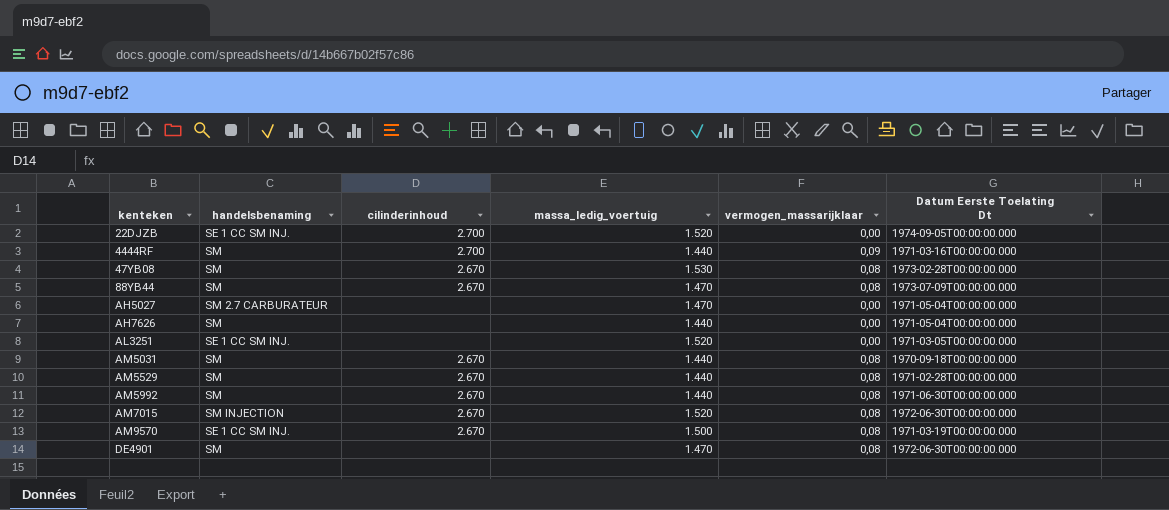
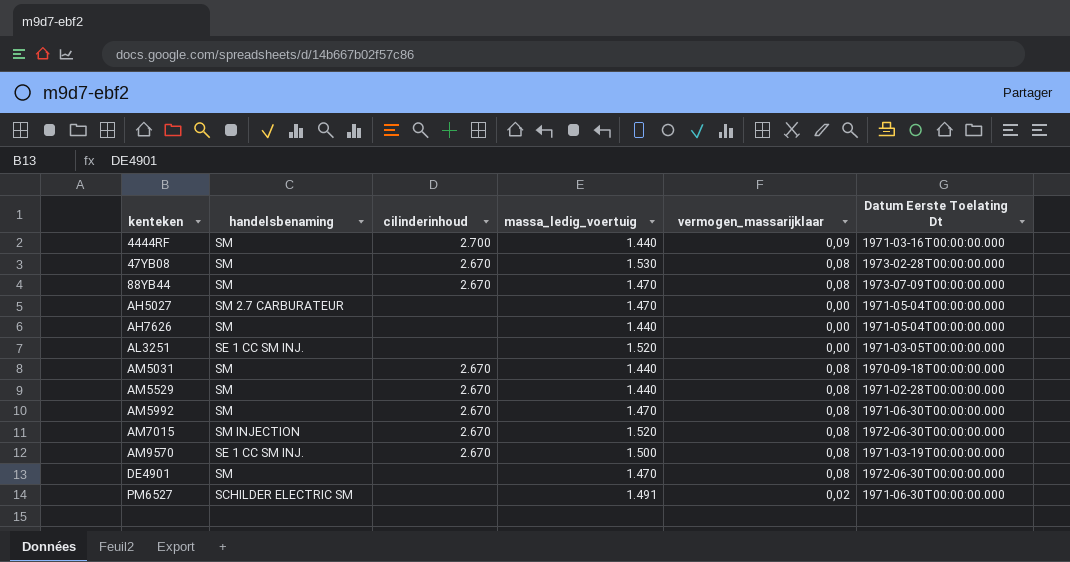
row 22DJZB: SE 1 CC SM INJ. | 2.700 | 1.520 | 0,00 | 1974-09-05T00:00:00.000 -> none
AM5992 | massa_ledig_voertuig: 1.440 -> 1.470
row PM6527: none -> SCHILDER ELECTRIC SM | none | 1.491 | 0,02 | 1971-06-30T00:00:00.000

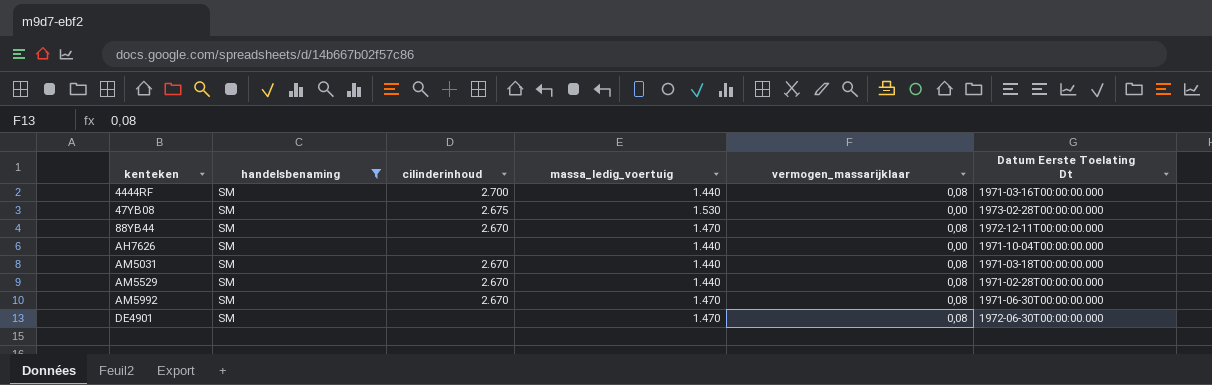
filter: none -> handelsbenaming = SM
4444RF | vermogen_massarijklaar: 0,09 -> 0,08
47YB08 | cilinderinhoud: 2.670 -> 2.675
47YB08 | vermogen_massarijklaar: 0,08 -> 0,00
88YB44 | Datum Eerste Toelating Dt: 1973-07-09T00:00:00.000 -> 1972-12-11T00:00:00.000
AH7626 | Datum Eerste Toelating Dt: 1971-05-04T00:00:00.000 -> 1971-10-04T00:00:00.000
AM5031 | Datum Eerste Toelating Dt: 1970-09-18T00:00:00.000 -> 1971-03-18T00:00:00.000

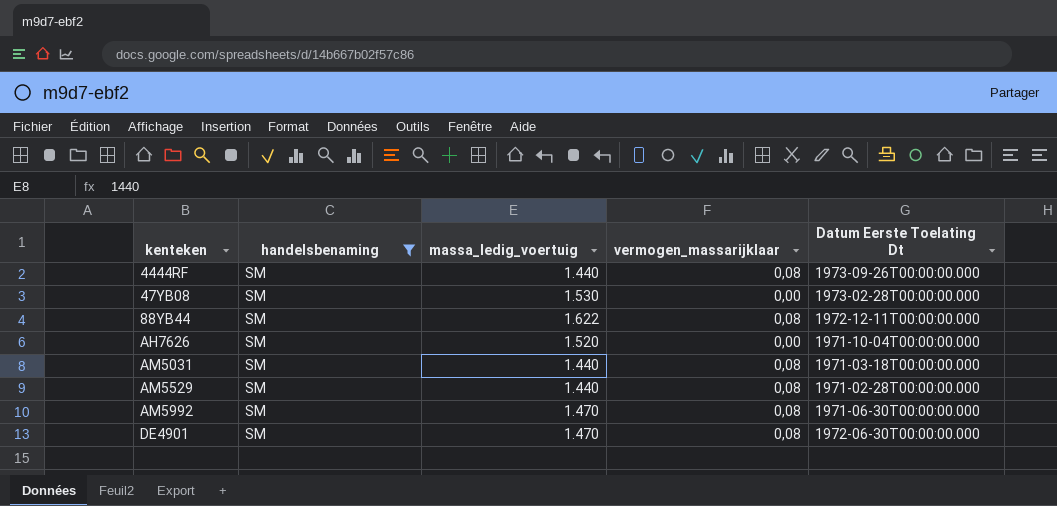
column cilinderinhoud | position: 3 -> none
4444RF | Datum Eerste Toelating Dt: 1971-03-16T00:00:00.000 -> 1973-09-26T00:00:00.000
88YB44 | massa_ledig_voertuig: 1.470 -> 1.622
AH7626 | massa_ledig_voertuig: 1.440 -> 1.520

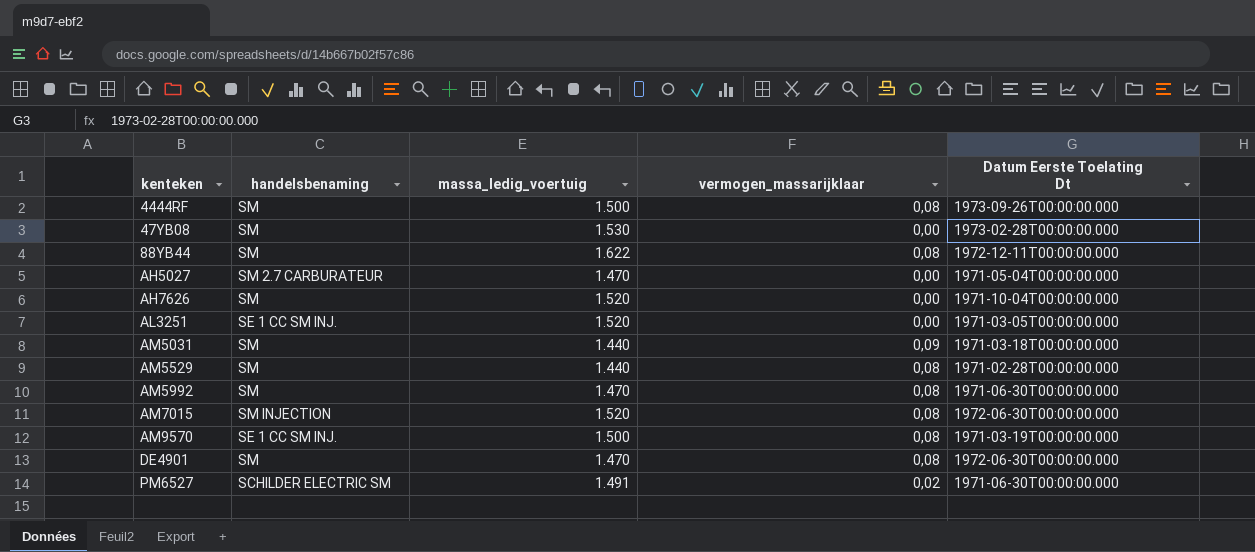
filter: handelsbenaming = SM -> none
4444RF | massa_ledig_voertuig: 1.440 -> 1.500
AM5031 | vermogen_massarijklaar: 0,08 -> 0,09

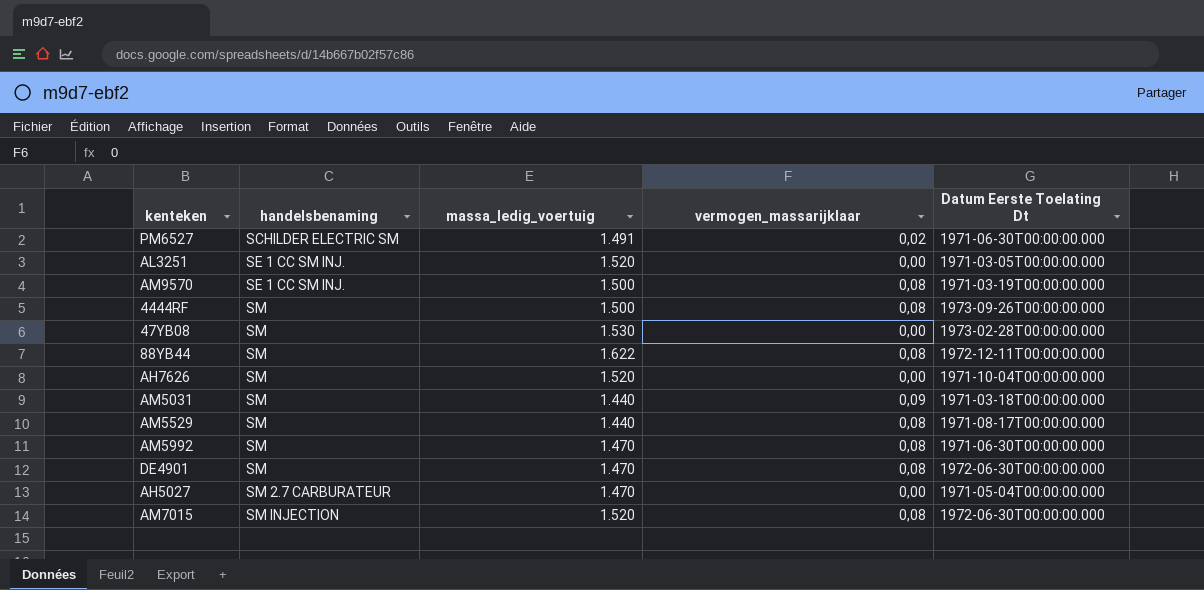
row order: none -> handelsbenaming ascending
AM5529 | Datum Eerste Toelating Dt: 1971-02-28T00:00:00.000 -> 1971-08-17T00:00:00.000

